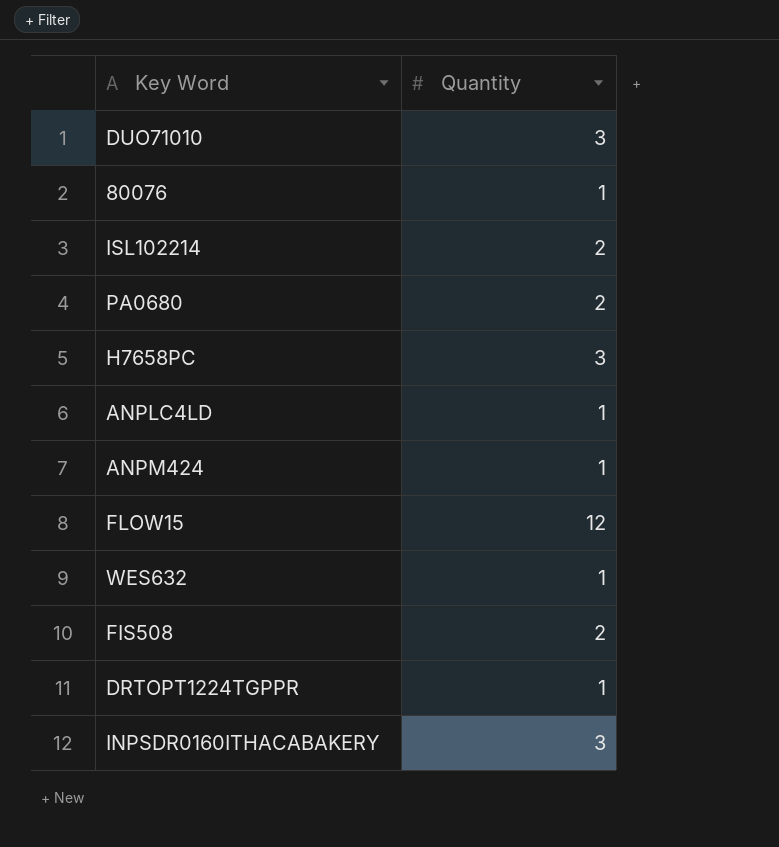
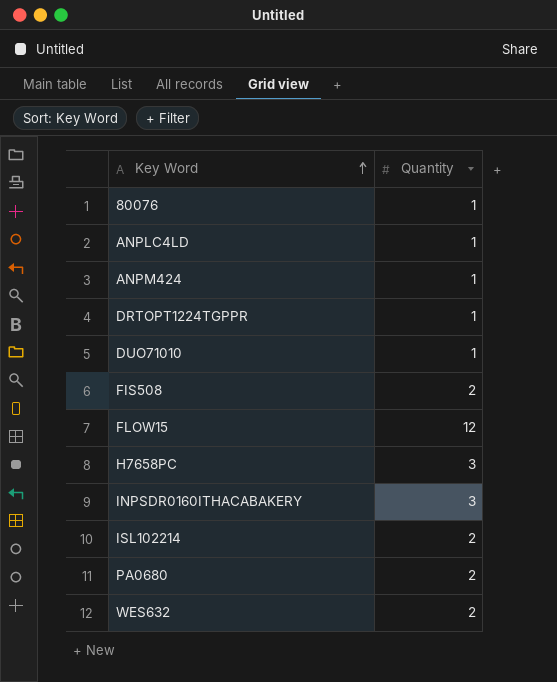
row order: none -> Key Word ascending
DUO71010 | Quantity: 3 -> 1
WES632 | Quantity: 1 -> 2

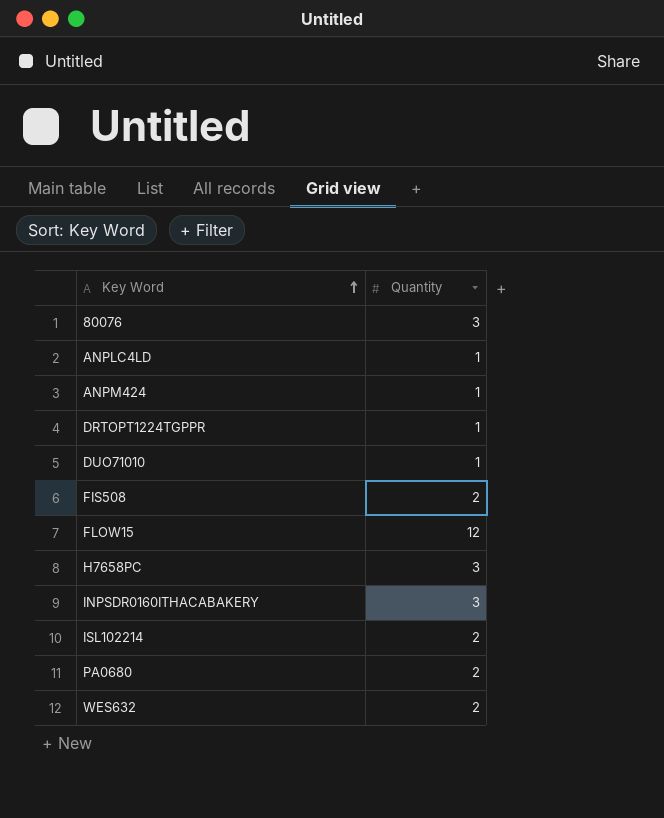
80076 | Quantity: 1 -> 3

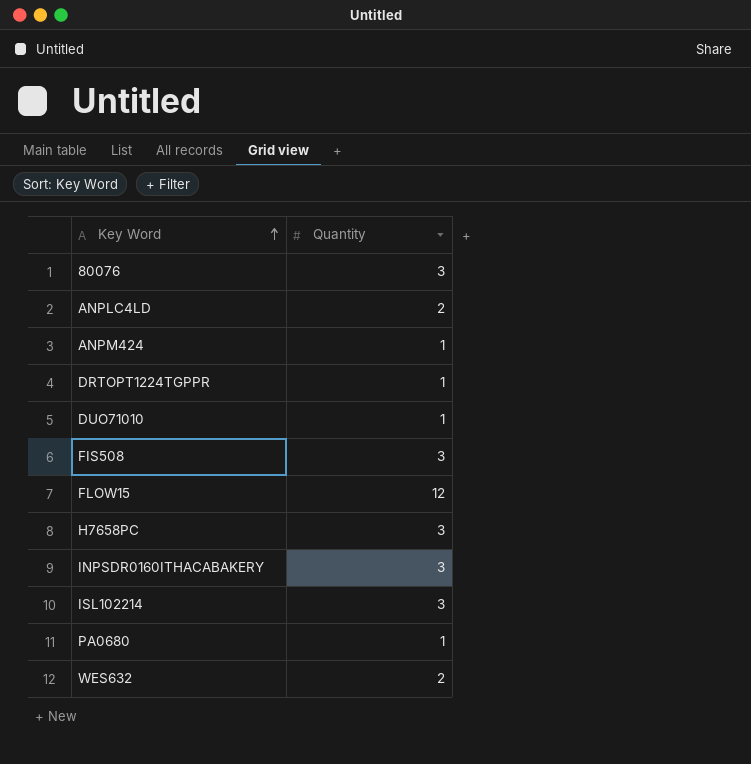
ANPLC4LD | Quantity: 1 -> 2
FIS508 | Quantity: 2 -> 3
ISL102214 | Quantity: 2 -> 3
PA0680 | Quantity: 2 -> 1

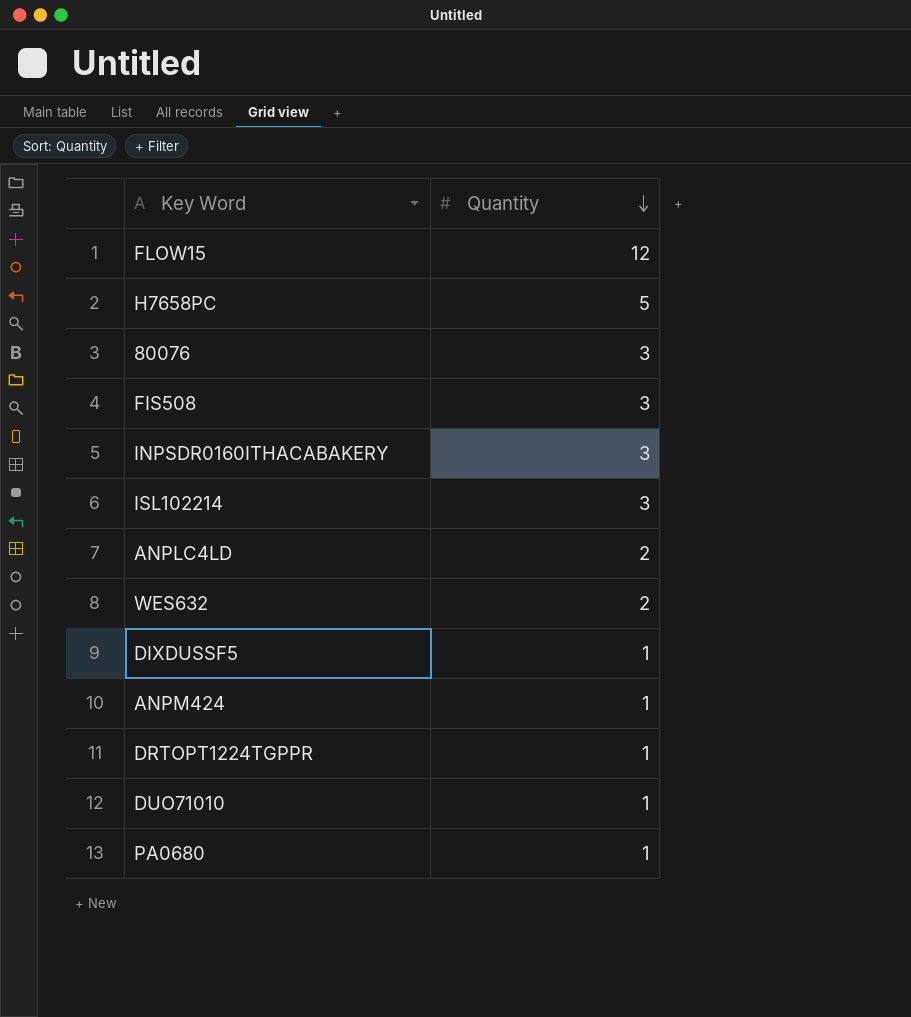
row order: Key Word ascending -> Quantity descending
H7658PC | Quantity: 3 -> 5
row DIXDUSSF5: none -> 1

